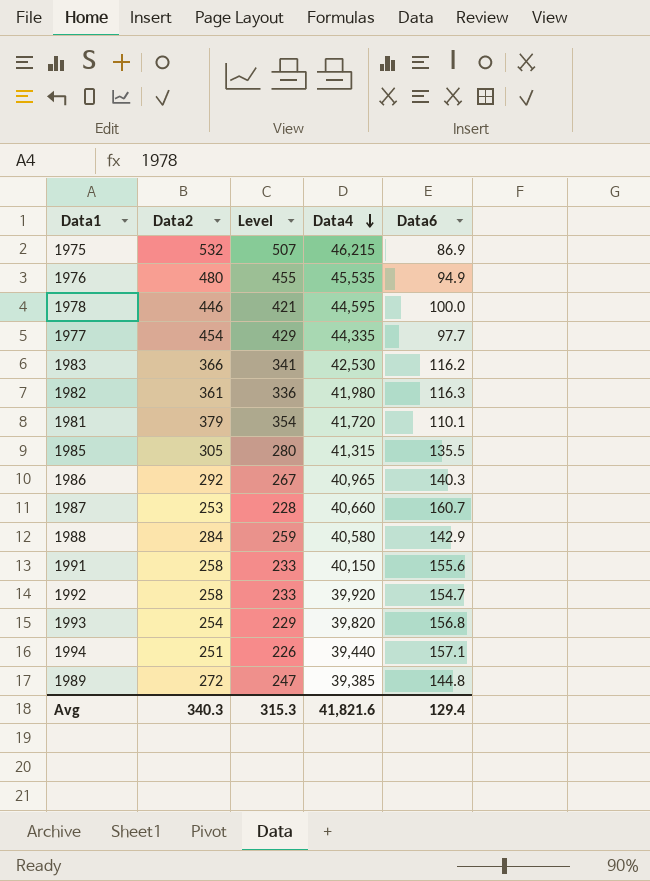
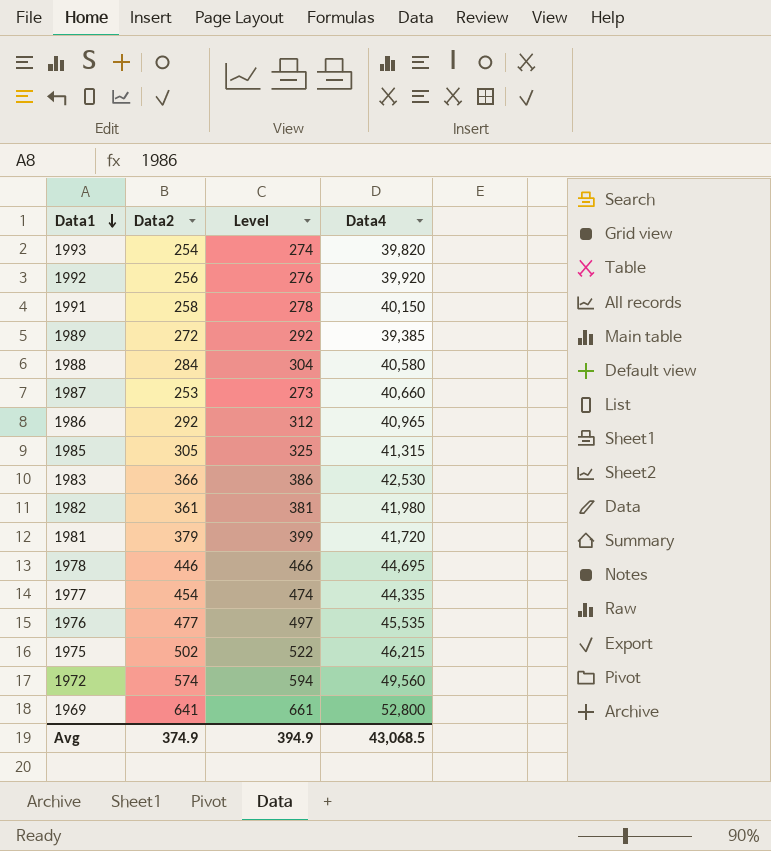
row order: Data4 descending -> Data1 descending
column Data6 | formula: [Data4] / [Data2] -> none
column Level | formula: [Data2] - 25 -> [Data2] + 20
row 1994: 251 | 226 | 39,440 | 157.1 -> none
1992 | Data2: 258 -> 256
1978 | Data4: 44,595 -> 44,695
1976 | Data2: 480 -> 477
1975 | Data2: 532 -> 502
row 1972: none -> 574 | 594 | 49,560
row 1969: none -> 641 | 661 | 52,800
Avg | Data2: 340.3 -> 374.9
Avg | Level: 315.3 -> 394.9
Avg | Data4: 41,821.6 -> 43,068.5

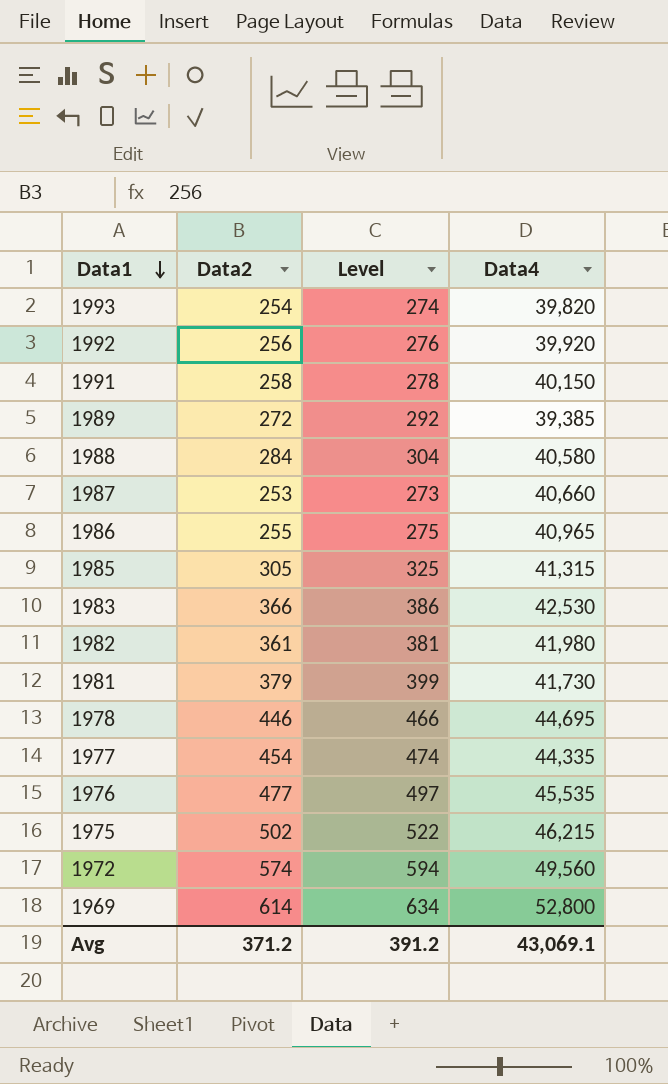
1986 | Data2: 292 -> 255
1986 | Level: 312 -> 275
1981 | Data4: 41,720 -> 41,730
1969 | Data2: 641 -> 614
1969 | Level: 661 -> 634
Avg | Data2: 374.9 -> 371.2
Avg | Level: 394.9 -> 391.2
Avg | Data4: 43,068.5 -> 43,069.1

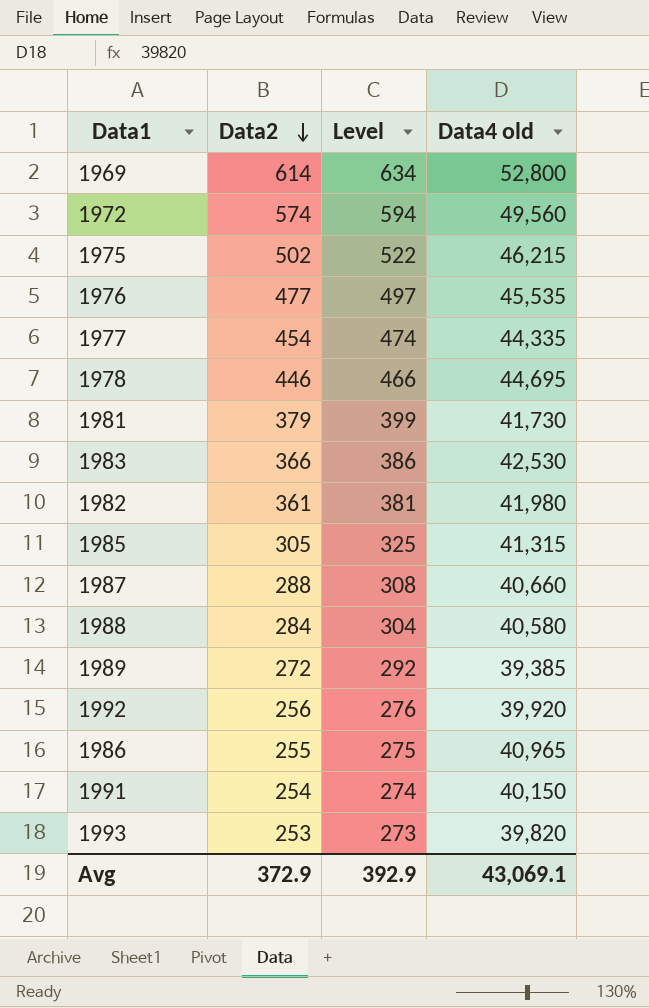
row order: Data1 descending -> Data2 descending
column name: Data4 -> Data4 old
1987 | Data2: 253 -> 288
1987 | Level: 273 -> 308
1991 | Data2: 258 -> 254
1991 | Level: 278 -> 274
1993 | Data2: 254 -> 253
1993 | Level: 274 -> 273
Avg | Data2: 371.2 -> 372.9
Avg | Level: 391.2 -> 392.9

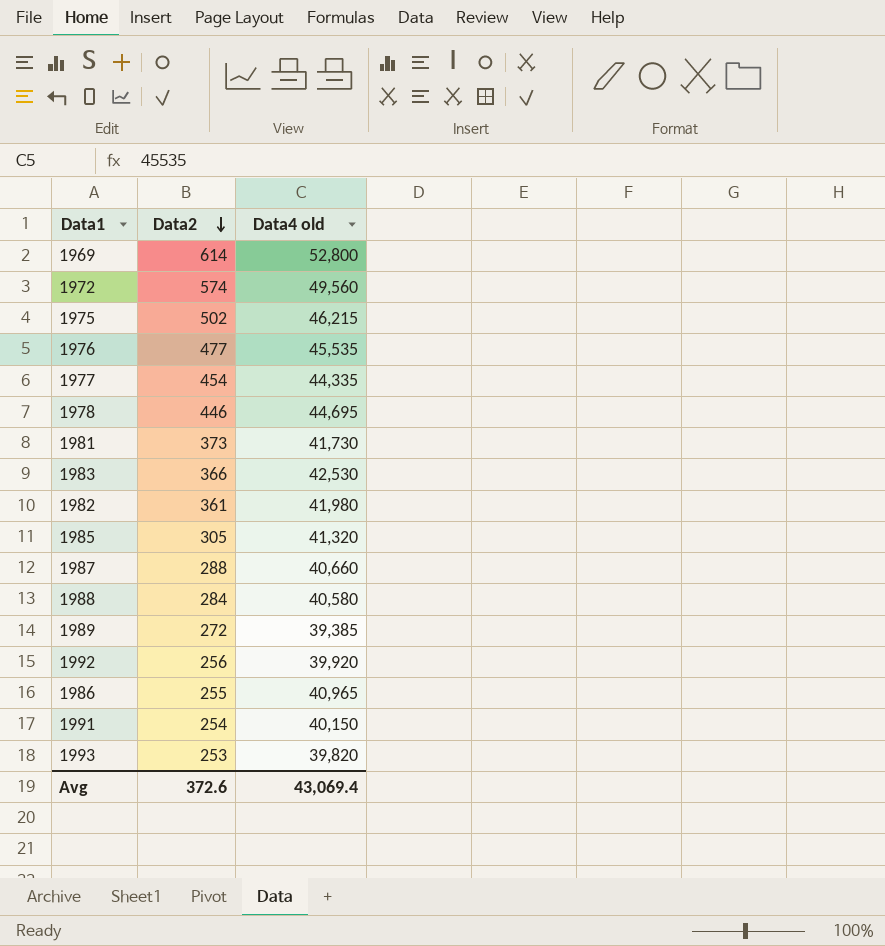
column Level | formula: [Data2] + 20 -> none
1981 | Data2: 379 -> 373
1985 | Data4 old: 41,315 -> 41,320
Avg | Data2: 372.9 -> 372.6
Avg | Data4 old: 43,069.1 -> 43,069.4

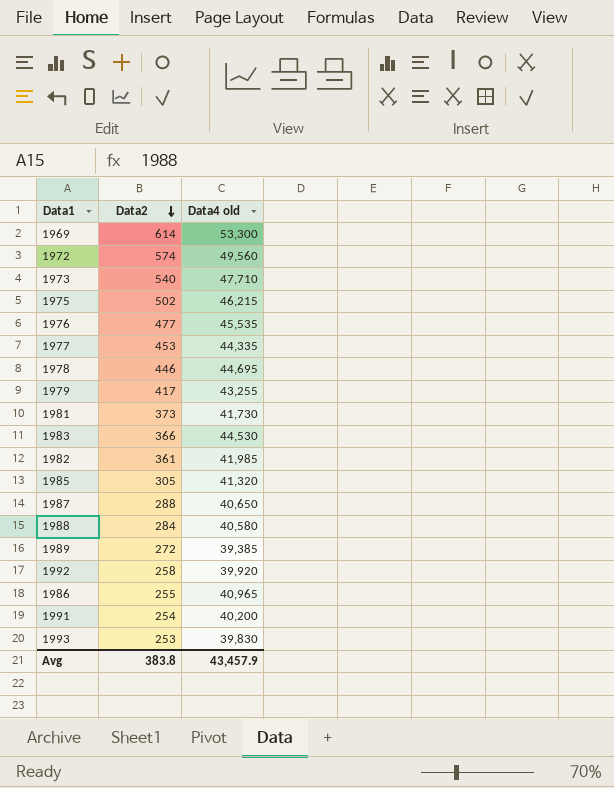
1969 | Data4 old: 52,800 -> 53,300
row 1973: none -> 540 | 47,710
1977 | Data2: 454 -> 453
row 1979: none -> 417 | 43,255
1983 | Data4 old: 42,530 -> 44,530
1982 | Data4 old: 41,980 -> 41,985
1987 | Data4 old: 40,660 -> 40,650
1992 | Data2: 256 -> 258
1991 | Data4 old: 40,150 -> 40,200
1993 | Data4 old: 39,820 -> 39,830
Avg | Data2: 372.6 -> 383.8
Avg | Data4 old: 43,069.4 -> 43,457.9

